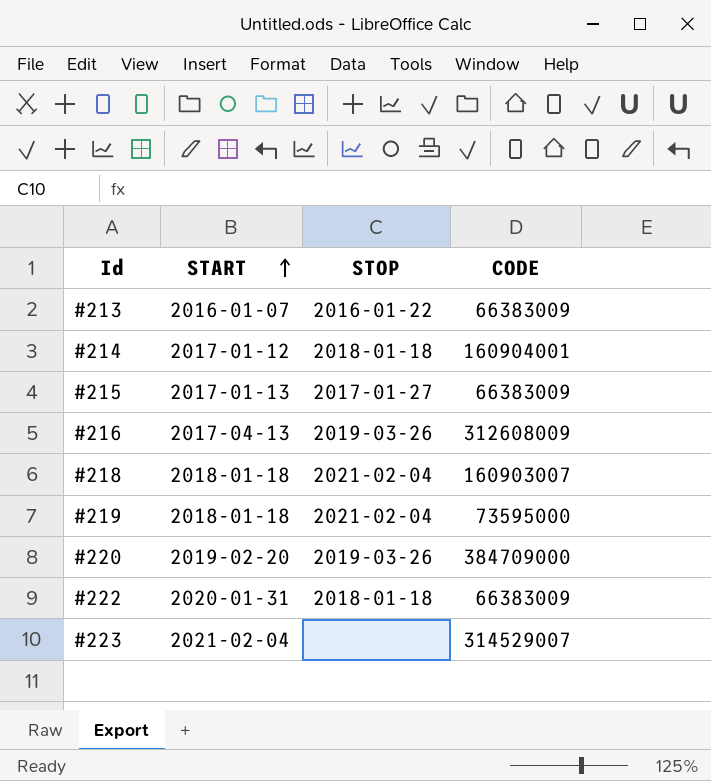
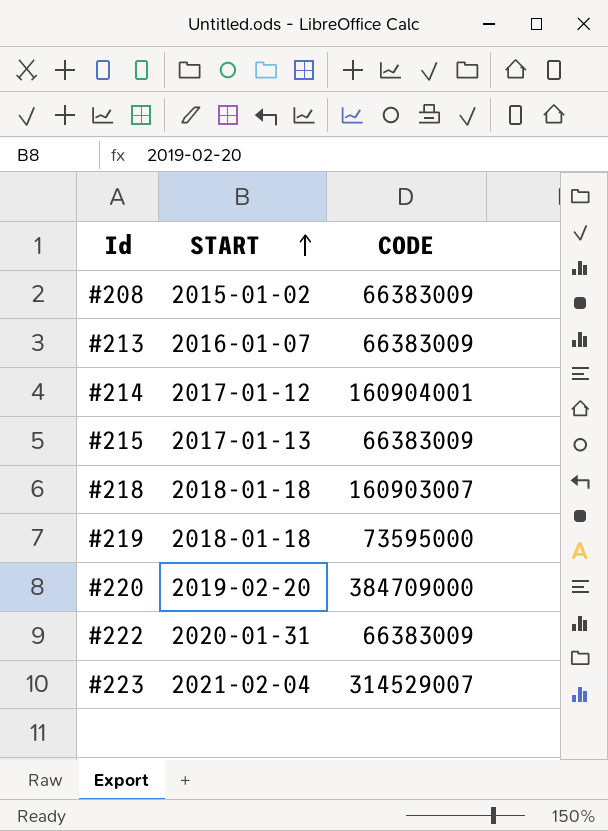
column STOP | position: 3 -> none
row #216: 2017-04-13 | 2019-03-26 | 312608009 -> none
row #208: none -> 2015-01-02 | 66383009

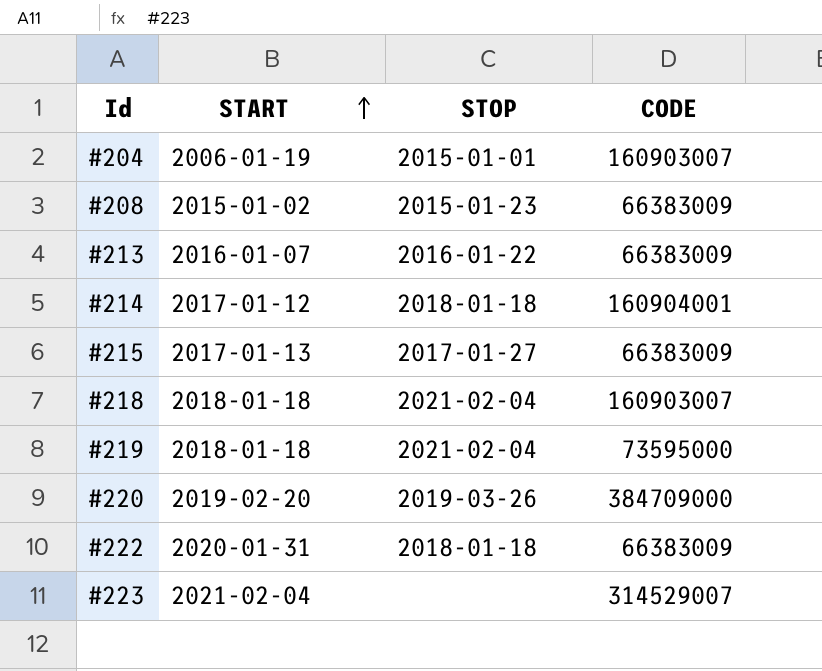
column STOP | position: none -> 3
row #204: none -> 2006-01-19 | 2015-01-01 | 160903007

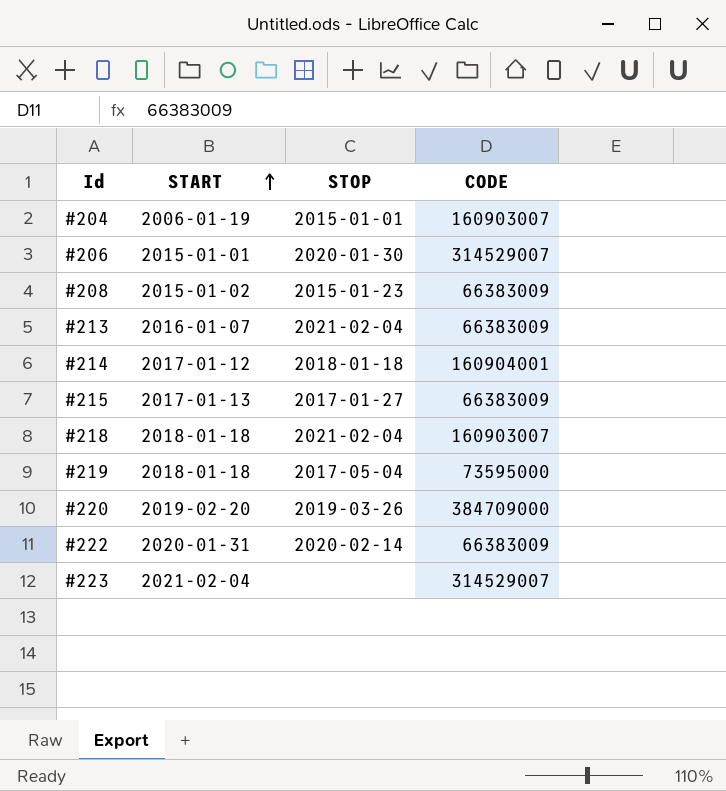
row #206: none -> 2015-01-01 | 2020-01-30 | 314529007
#213 | STOP: 2016-01-22 -> 2021-02-04
#219 | STOP: 2021-02-04 -> 2017-05-04
#222 | STOP: 2018-01-18 -> 2020-02-14

